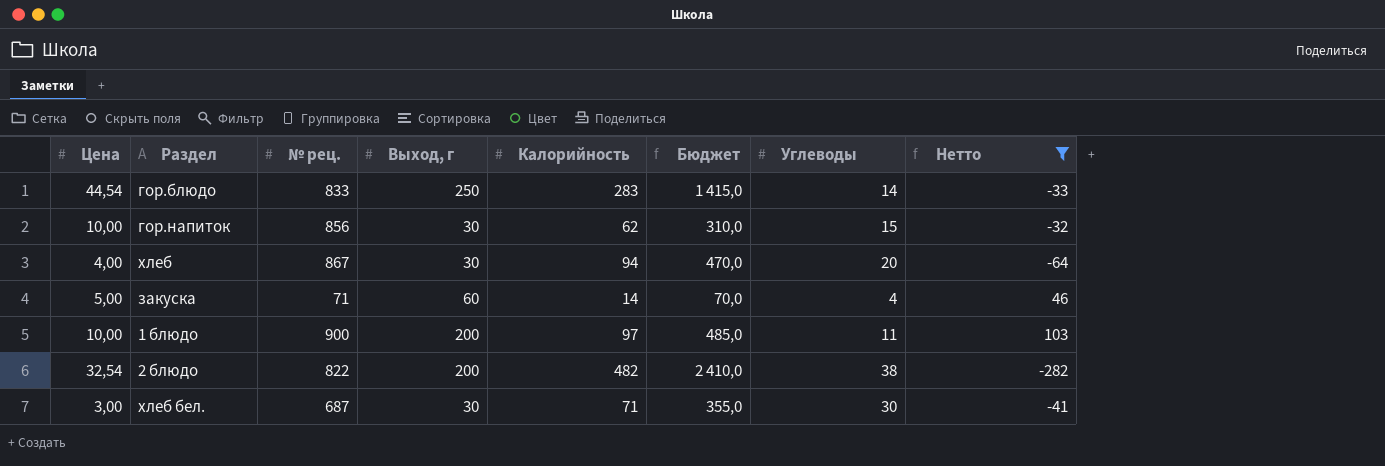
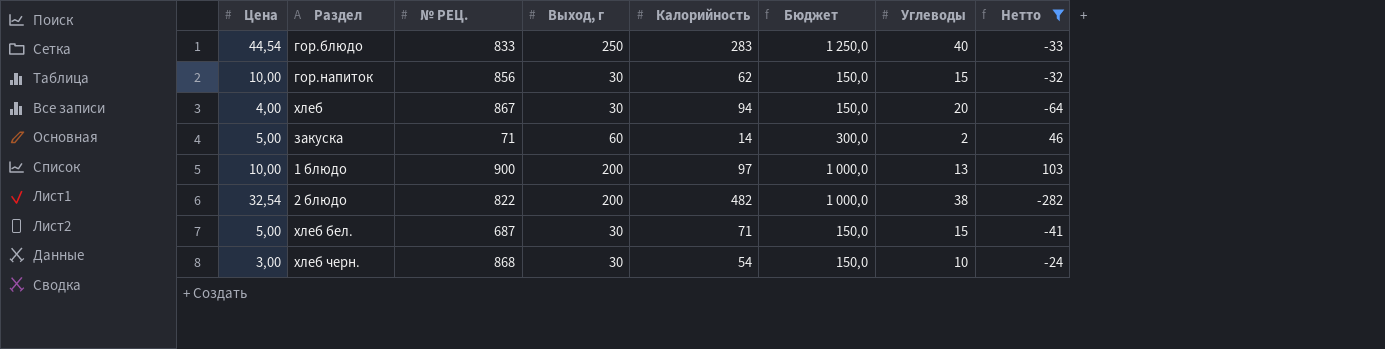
column name: № рец. -> № РЕЦ.
column Бюджет | formula: [Калорийность] * 5 -> [Выход, г] * 5
гор.блюдо | Углеводы: 14 -> 40
закуска | Углеводы: 4 -> 2
1 блюдо | Углеводы: 11 -> 13
хлеб бел. | Цена: 3,00 -> 5,00
хлеб бел. | Углеводы: 30 -> 15
row хлеб черн.: none -> 3,00 | 868 | 30 | 54 | 150,0 | 10 | -24

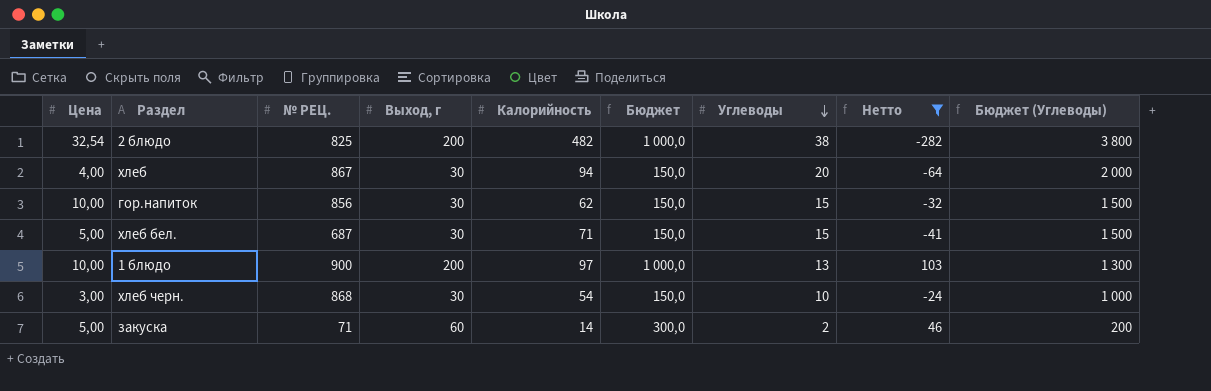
row order: none -> Углеводы descending
column Бюджет (Углеводы) | formula: none -> [Углеводы] * 100
row гор.блюдо: 44,54 | 833 | 250 | 283 | 1 250,0 | 40 | -33 -> none
2 блюдо | № РЕЦ.: 822 -> 825

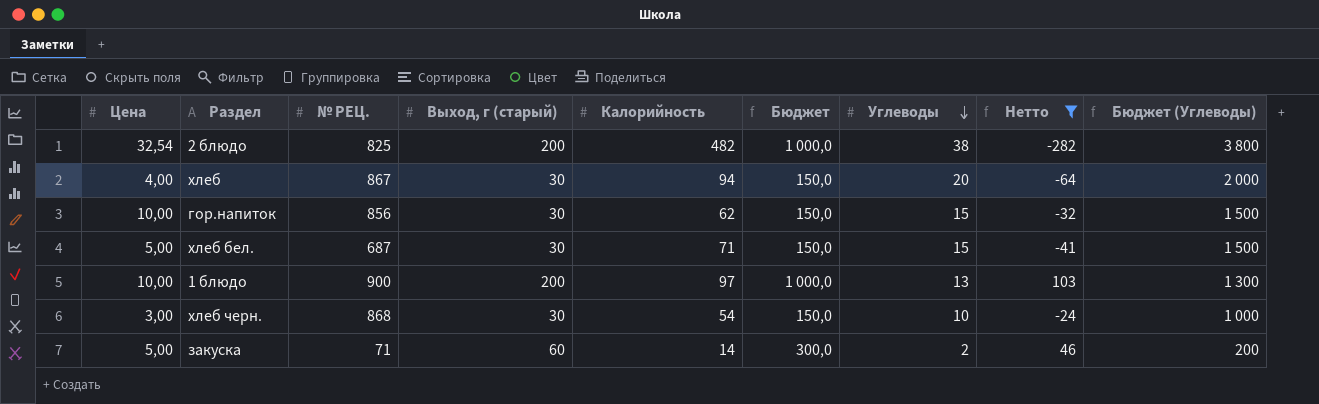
column name: Выход, г -> Выход, г (старый)

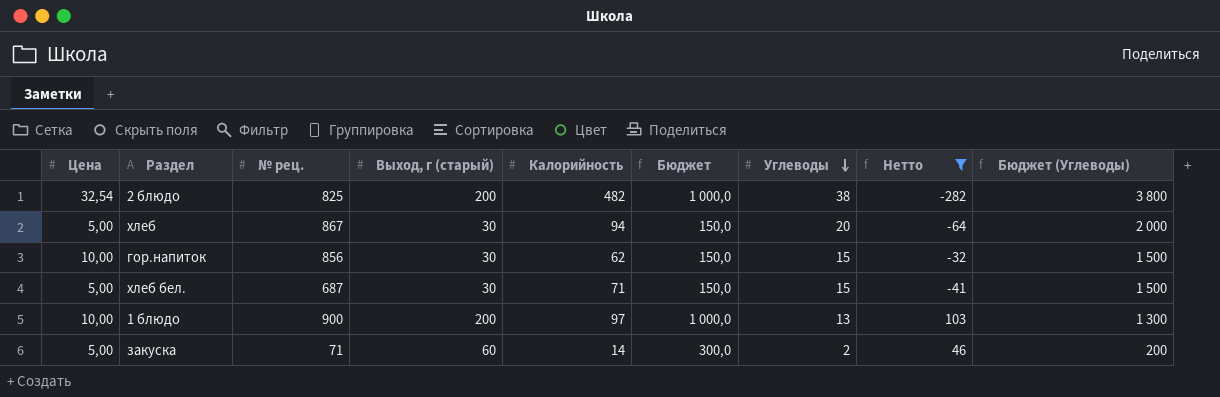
column name: № РЕЦ. -> № рец.
row хлеб черн.: 3,00 | 868 | 30 | 54 | 150,0 | 10 | -24 | 1 000 -> none
хлеб | Цена: 4,00 -> 5,00

